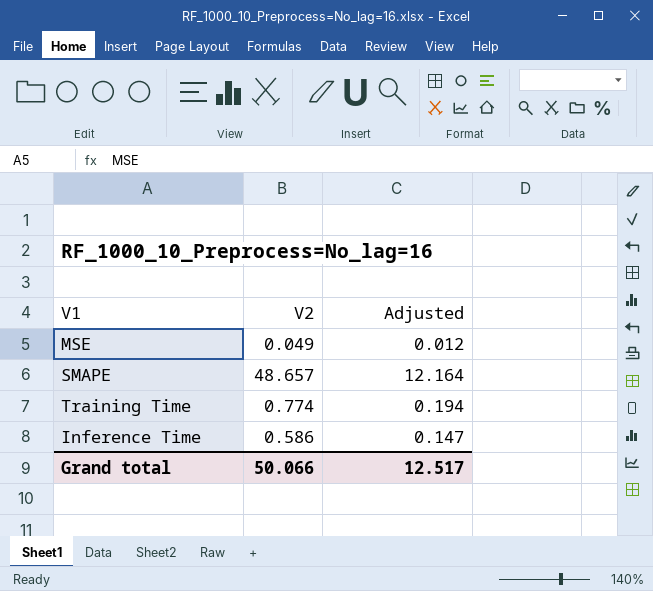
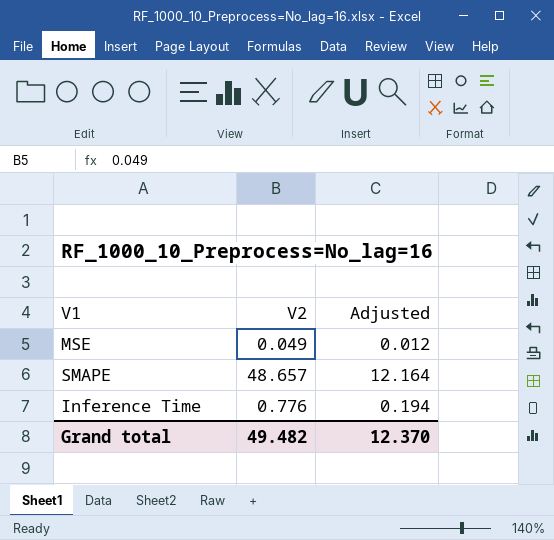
row Training Time: 0.774 | 0.194 -> none
Inference Time | V2: 0.586 -> 0.776
Inference Time | Adjusted: 0.147 -> 0.194
Grand total | V2: 50.066 -> 49.482
Grand total | Adjusted: 12.517 -> 12.370

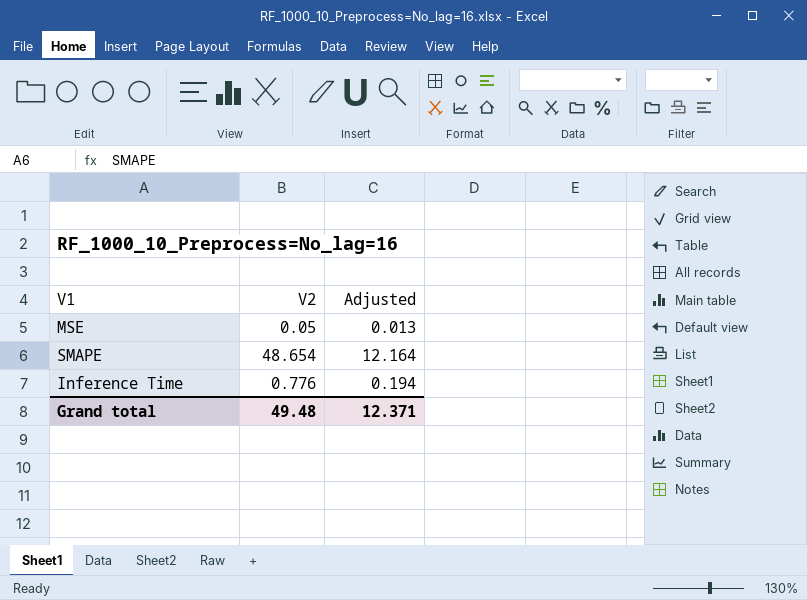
MSE | V2: 0.049 -> 0.05
MSE | Adjusted: 0.012 -> 0.013
SMAPE | V2: 48.657 -> 48.654
Grand total | V2: 49.482 -> 49.48
Grand total | Adjusted: 12.370 -> 12.371

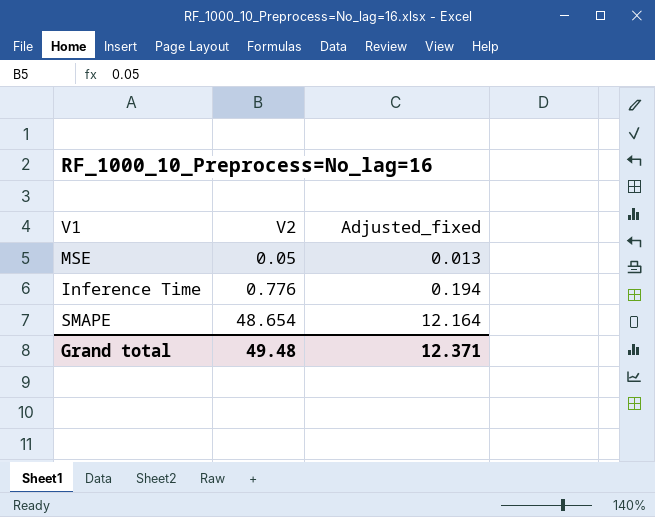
row order: none -> V2 ascending
column name: Adjusted -> Adjusted_fixed

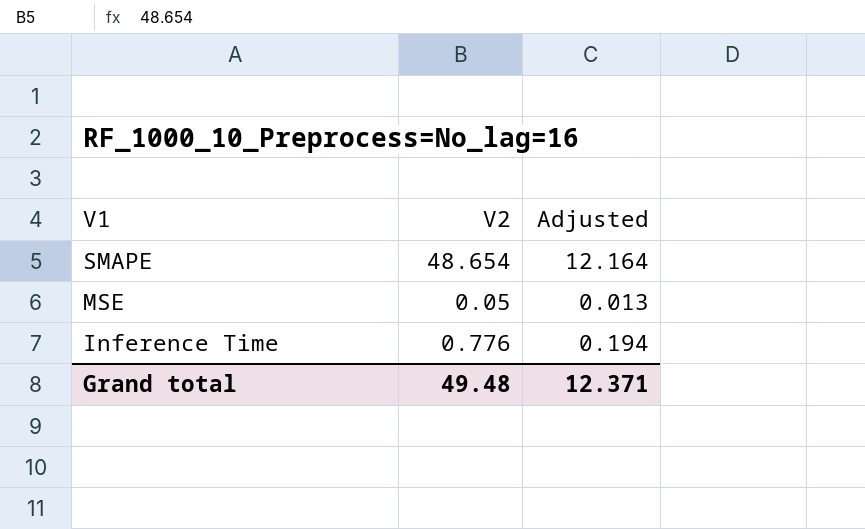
row order: V2 ascending -> V1 descending
column name: Adjusted_fixed -> Adjusted

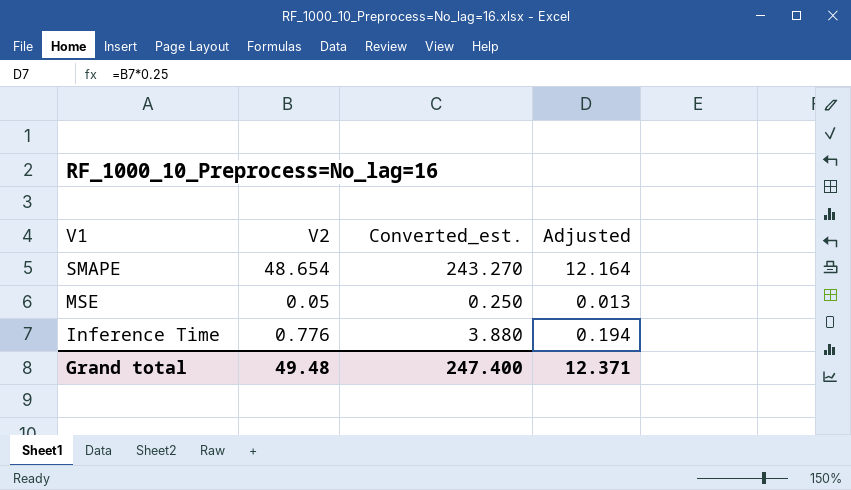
column Converted_est. | formula: none -> [V2] * 5

